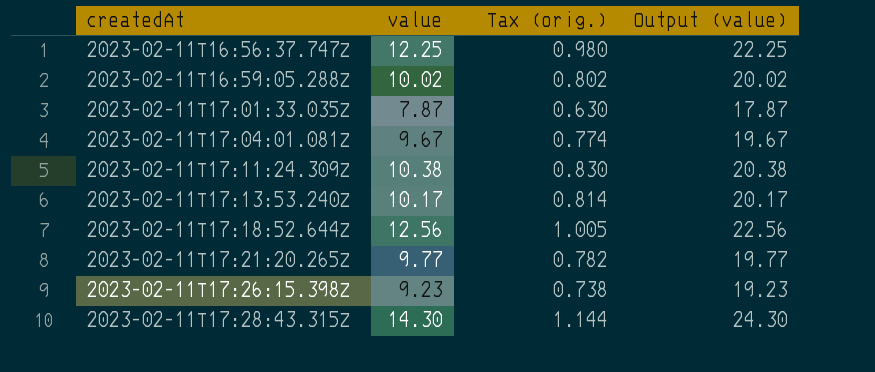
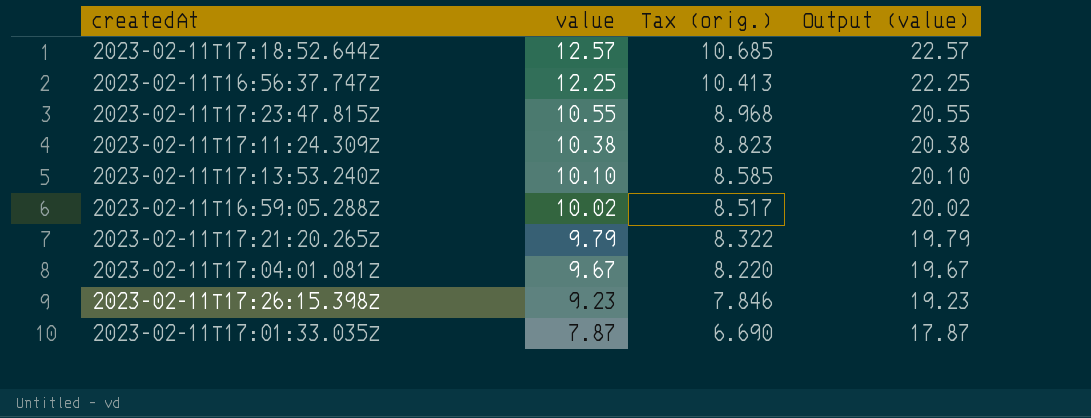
row order: createdAt ascending -> value descending
column Tax (orig.) | formula: [value] * 0.08 -> [value] * 0.85
row 2023-02-11T17:28:43.315Z: 14.30 | 1.144 | 24.30 -> none
2023-02-11T17:18:52.644Z | value: 12.56 -> 12.57
2023-02-11T17:18:52.644Z | Output (value): 22.56 -> 22.57
row 2023-02-11T17:23:47.815Z: none -> 10.55 | 8.968 | 20.55
2023-02-11T17:13:53.240Z | value: 10.17 -> 10.10
2023-02-11T17:13:53.240Z | Output (value): 20.17 -> 20.10
2023-02-11T17:21:20.265Z | value: 9.77 -> 9.79
2023-02-11T17:21:20.265Z | Output (value): 19.77 -> 19.79

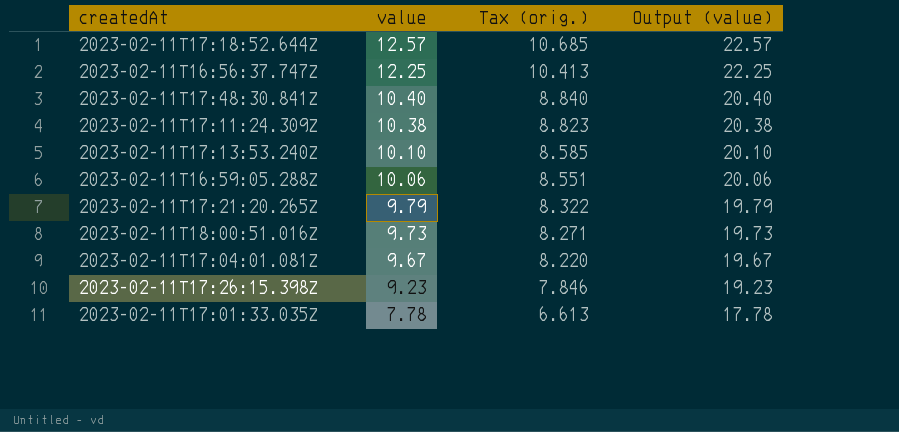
row 2023-02-11T17:23:47.815Z: 10.55 | 8.968 | 20.55 -> none
row 2023-02-11T17:48:30.841Z: none -> 10.40 | 8.840 | 20.40
2023-02-11T16:59:05.288Z | value: 10.02 -> 10.06
2023-02-11T16:59:05.288Z | Tax (orig.): 8.517 -> 8.551
2023-02-11T16:59:05.288Z | Output (value): 20.02 -> 20.06
row 2023-02-11T18:00:51.016Z: none -> 9.73 | 8.271 | 19.73
2023-02-11T17:01:33.035Z | value: 7.87 -> 7.78
2023-02-11T17:01:33.035Z | Tax (orig.): 6.690 -> 6.613
2023-02-11T17:01:33.035Z | Output (value): 17.87 -> 17.78

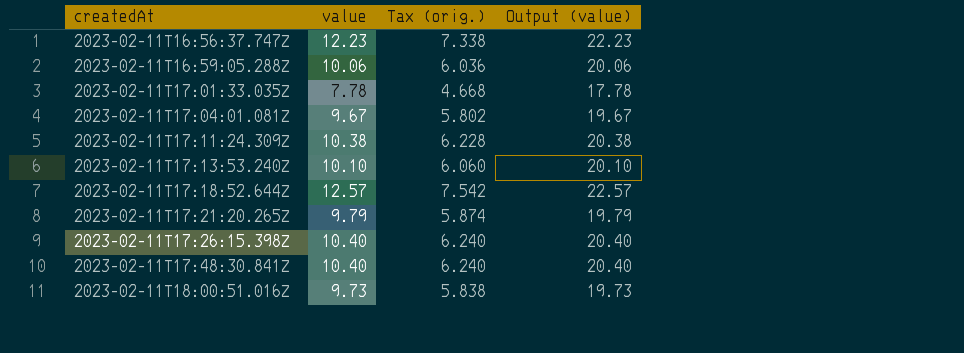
row order: value descending -> createdAt ascending
column Tax (orig.) | formula: [value] * 0.85 -> [value] * 0.6
2023-02-11T16:56:37.747Z | value: 12.25 -> 12.23
2023-02-11T16:56:37.747Z | Output (value): 22.25 -> 22.23
2023-02-11T17:26:15.398Z | value: 9.23 -> 10.40
2023-02-11T17:26:15.398Z | Output (value): 19.23 -> 20.40

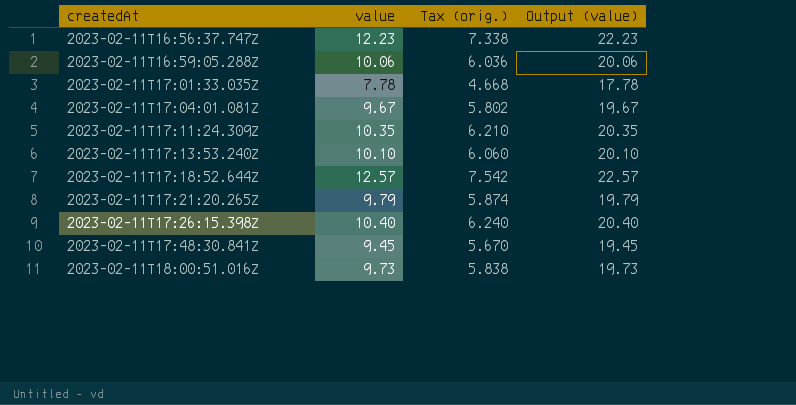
2023-02-11T17:11:24.309Z | value: 10.38 -> 10.35
2023-02-11T17:11:24.309Z | Tax (orig.): 6.228 -> 6.210
2023-02-11T17:11:24.309Z | Output (value): 20.38 -> 20.35
2023-02-11T17:48:30.841Z | value: 10.40 -> 9.45
2023-02-11T17:48:30.841Z | Tax (orig.): 6.240 -> 5.670
2023-02-11T17:48:30.841Z | Output (value): 20.40 -> 19.45

